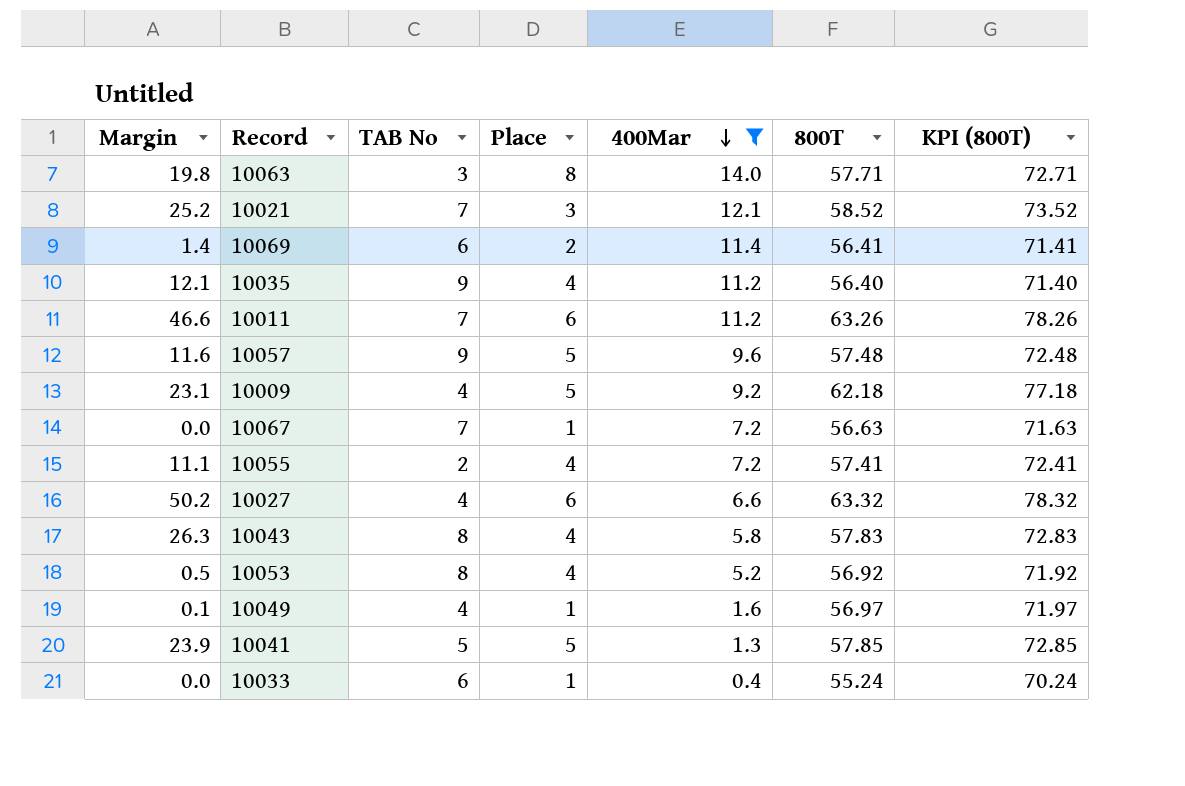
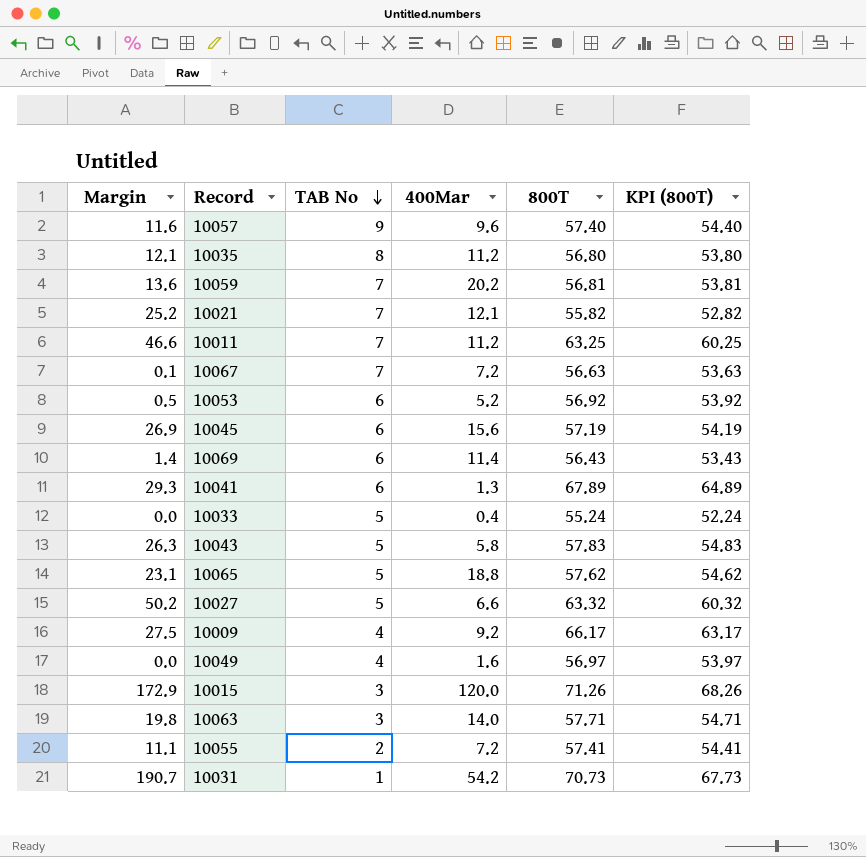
filter: 400Mar <= 14.0 -> none
row order: 400Mar descending -> TAB No descending
column Place | position: 4 -> none
column KPI (800T) | formula: [800T] + 15 -> [800T] - 3
10057 | 800T: 57.48 -> 57.40
10035 | TAB No: 9 -> 8
10035 | 800T: 56.40 -> 56.80
10021 | 800T: 58.52 -> 55.82
10011 | 800T: 63.26 -> 63.25
10067 | Margin: 0.0 -> 0.1
10053 | TAB No: 8 -> 6
10069 | 800T: 56.41 -> 56.43
10041 | Margin: 23.9 -> 29.3
10041 | TAB No: 5 -> 6
10041 | 800T: 57.85 -> 67.89
10033 | TAB No: 6 -> 5
10043 | TAB No: 8 -> 5
10027 | TAB No: 4 -> 5
10009 | Margin: 23.1 -> 27.5
10009 | 800T: 62.18 -> 66.17
10049 | Margin: 0.1 -> 0.0

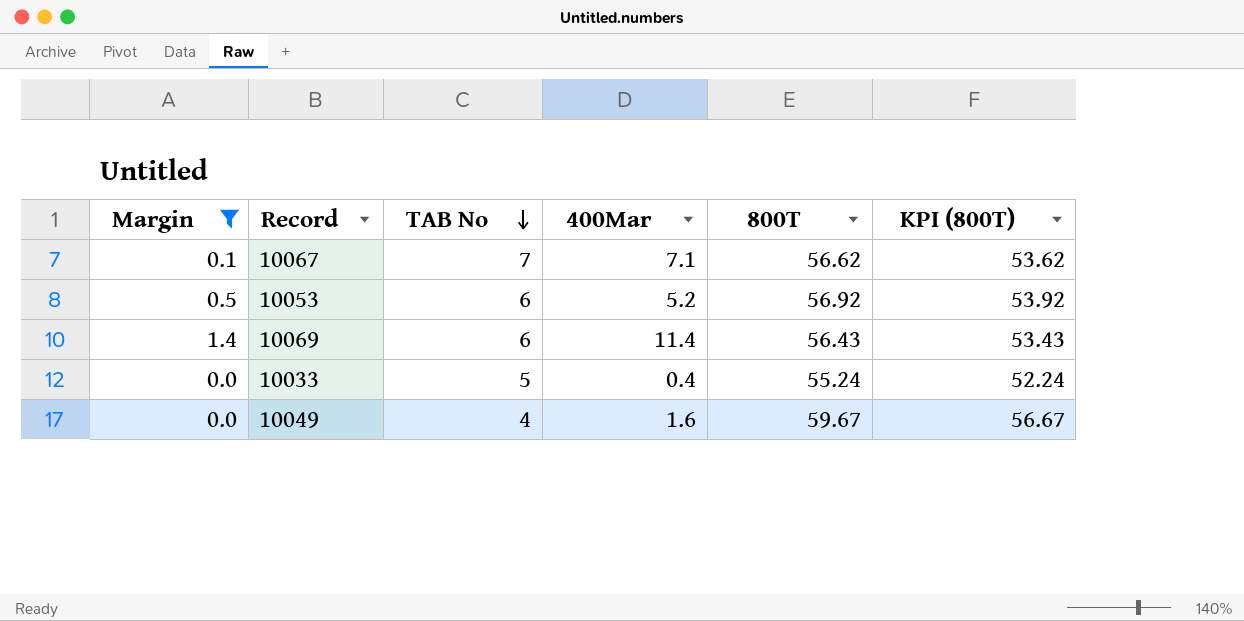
filter: none -> Margin <= 1.4
10067 | 400Mar: 7.2 -> 7.1
10067 | 800T: 56.63 -> 56.62
10067 | KPI (800T): 53.63 -> 53.62
10049 | 800T: 56.97 -> 59.67
10049 | KPI (800T): 53.97 -> 56.67

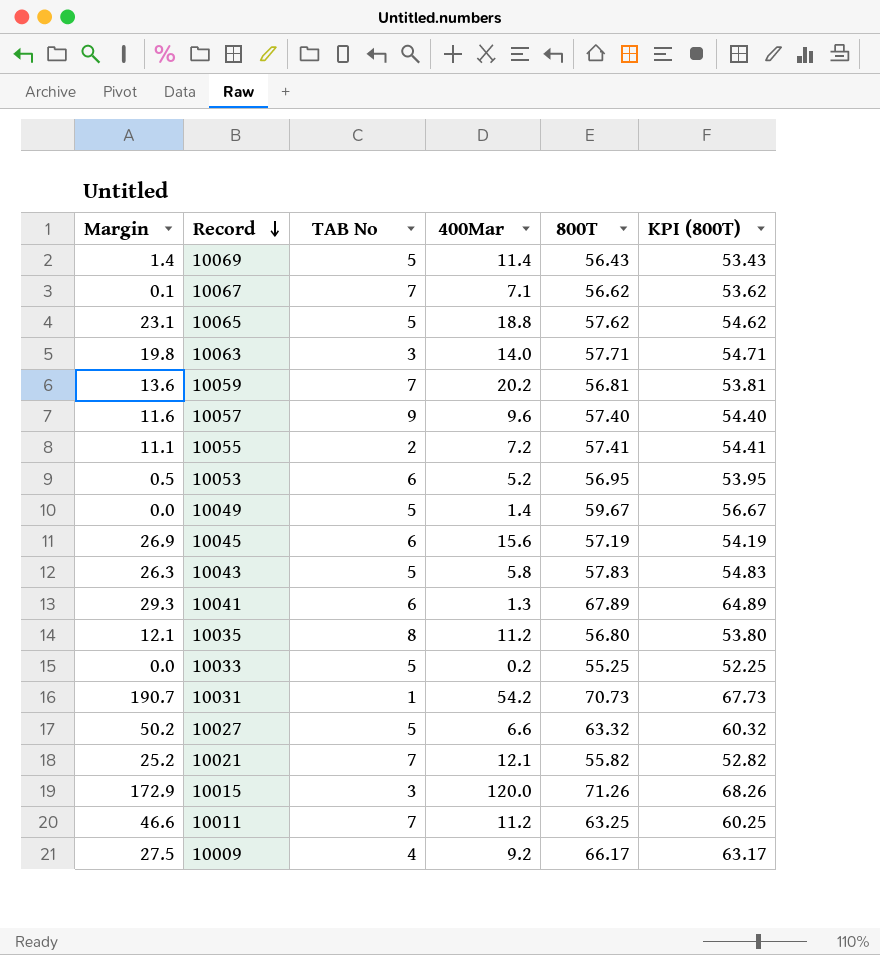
filter: Margin <= 1.4 -> none
row order: TAB No descending -> Record descending
10069 | TAB No: 6 -> 5
10053 | 800T: 56.92 -> 56.95
10053 | KPI (800T): 53.92 -> 53.95
10049 | TAB No: 4 -> 5
10049 | 400Mar: 1.6 -> 1.4
10033 | 400Mar: 0.4 -> 0.2
10033 | 800T: 55.24 -> 55.25
10033 | KPI (800T): 52.24 -> 52.25

